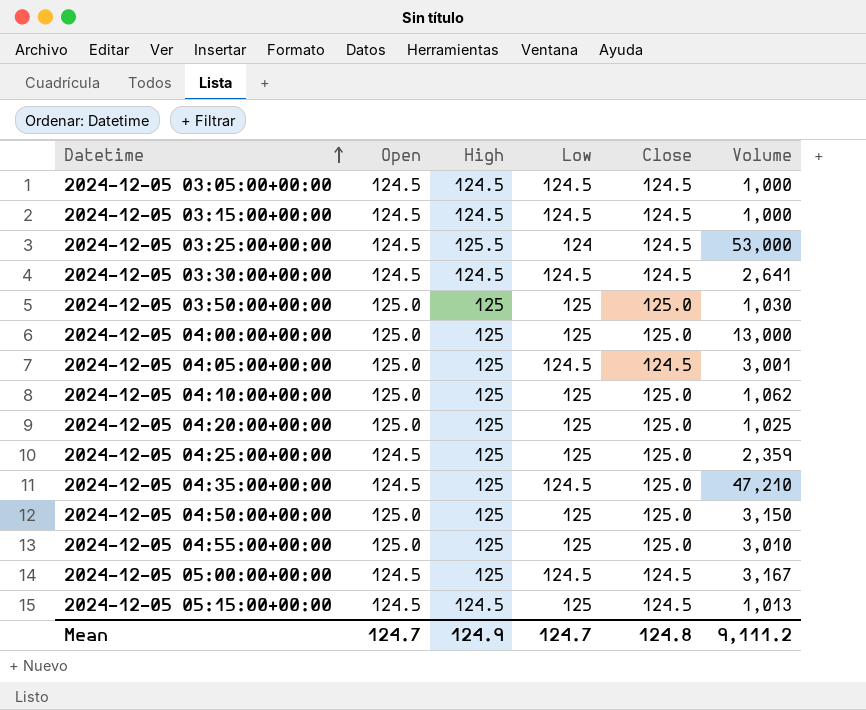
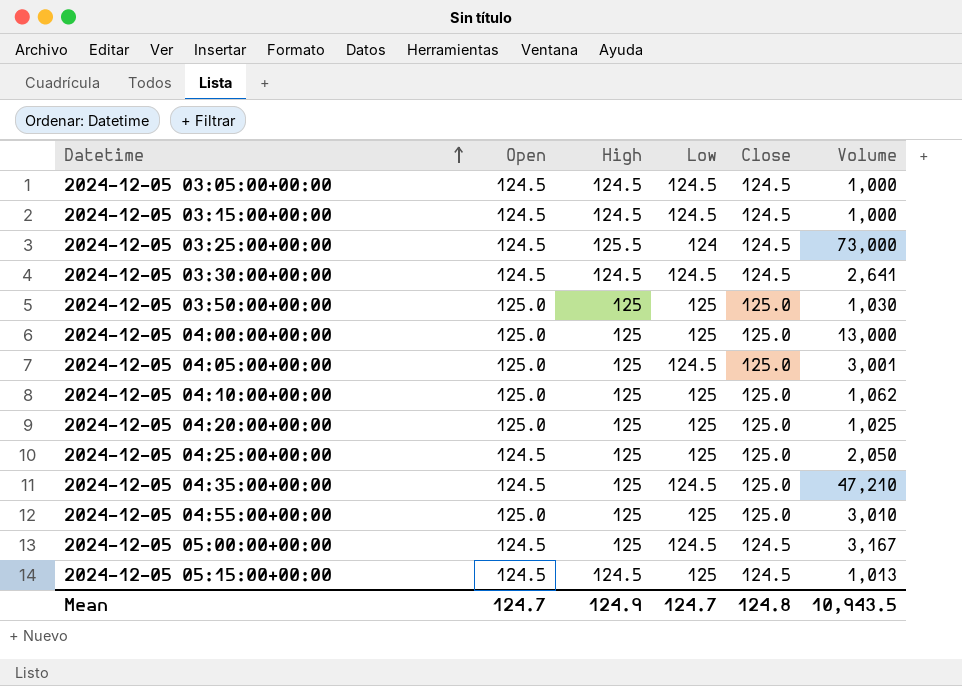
row 2024-12-05 04:50:00+00:00: 125.0 | 125 | 125 | 125.0 | 3,150 -> none
2024-12-05 03:25:00+00:00 | Volume: 53,000 -> 73,000
2024-12-05 04:05:00+00:00 | Close: 124.5 -> 125.0
2024-12-05 04:25:00+00:00 | Volume: 2,359 -> 2,050
Mean | Volume: 9,111.2 -> 10,943.5

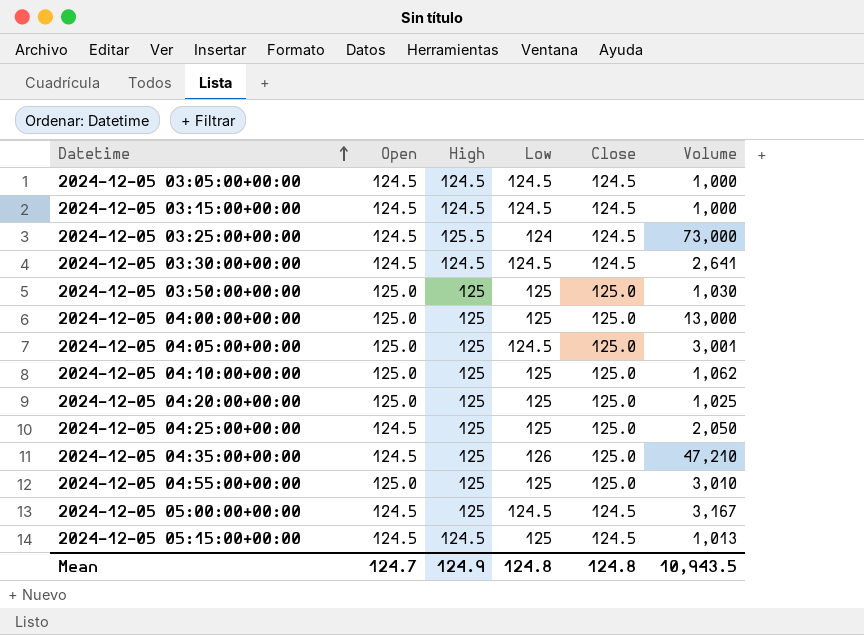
2024-12-05 04:35:00+00:00 | Low: 124.5 -> 126
Mean | Low: 124.7 -> 124.8

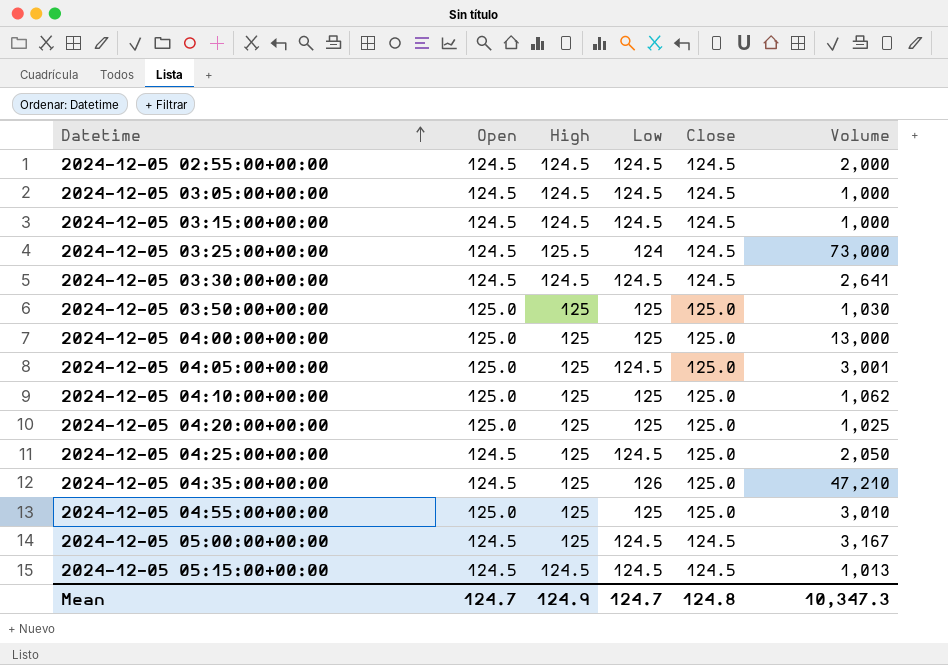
row 2024-12-05 02:55:00+00:00: none -> 124.5 | 124.5 | 124.5 | 124.5 | 2,000
2024-12-05 04:25:00+00:00 | Low: 125 -> 124.5
2024-12-05 05:15:00+00:00 | Low: 125 -> 124.5
Mean | Low: 124.8 -> 124.7
Mean | Volume: 10,943.5 -> 10,347.3

